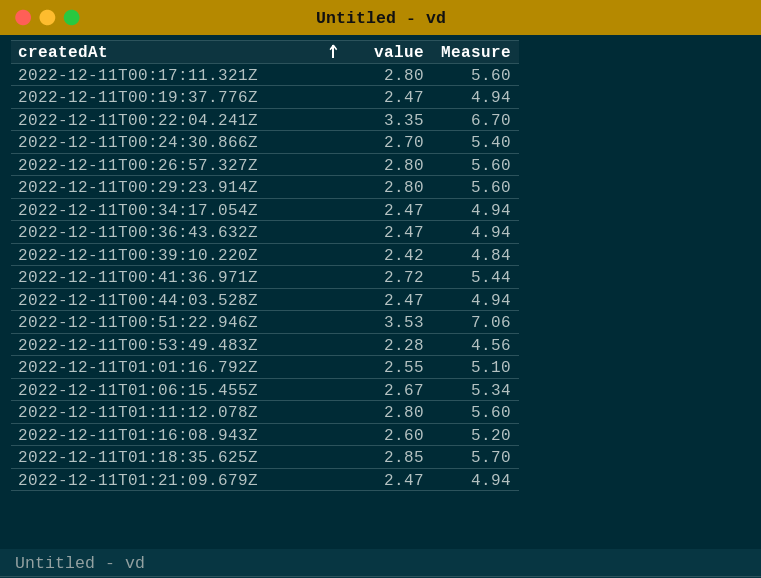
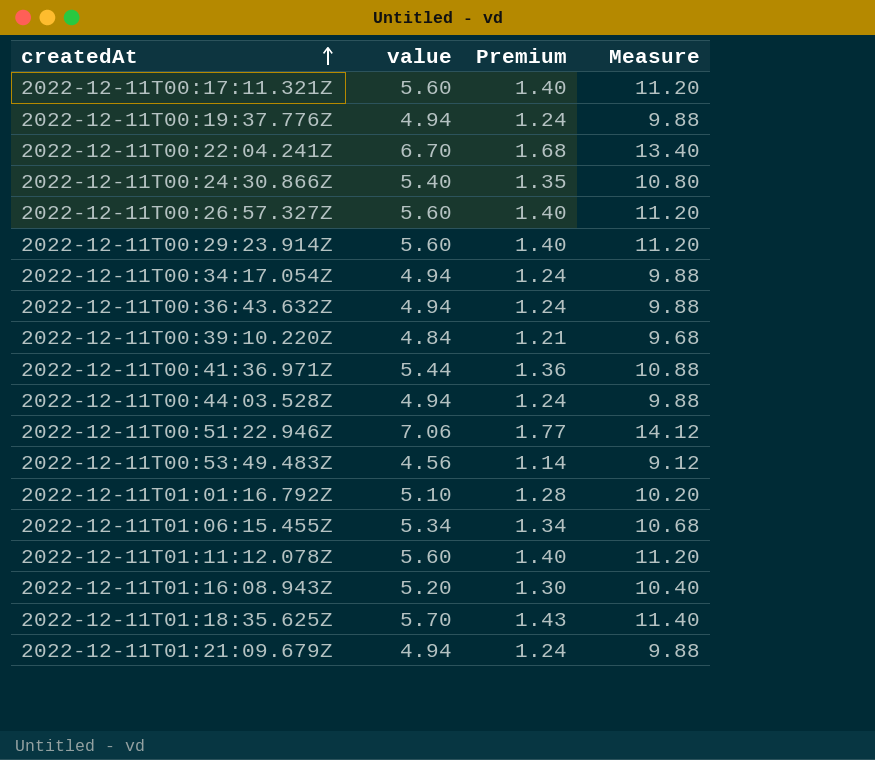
column Premium | formula: none -> [value] * 0.25
2022-12-11T00:17:11.321Z | value: 2.80 -> 5.60
2022-12-11T00:17:11.321Z | Measure: 5.60 -> 11.20
2022-12-11T00:19:37.776Z | value: 2.47 -> 4.94
2022-12-11T00:19:37.776Z | Measure: 4.94 -> 9.88
2022-12-11T00:22:04.241Z | value: 3.35 -> 6.70
2022-12-11T00:22:04.241Z | Measure: 6.70 -> 13.40
2022-12-11T00:24:30.866Z | value: 2.70 -> 5.40
2022-12-11T00:24:30.866Z | Measure: 5.40 -> 10.80
2022-12-11T00:26:57.327Z | value: 2.80 -> 5.60
2022-12-11T00:26:57.327Z | Measure: 5.60 -> 11.20
2022-12-11T00:29:23.914Z | value: 2.80 -> 5.60
2022-12-11T00:29:23.914Z | Measure: 5.60 -> 11.20
2022-12-11T00:34:17.054Z | value: 2.47 -> 4.94
2022-12-11T00:34:17.054Z | Measure: 4.94 -> 9.88
2022-12-11T00:36:43.632Z | value: 2.47 -> 4.94
2022-12-11T00:36:43.632Z | Measure: 4.94 -> 9.88
2022-12-11T00:39:10.220Z | value: 2.42 -> 4.84
2022-12-11T00:39:10.220Z | Measure: 4.84 -> 9.68
2022-12-11T00:41:36.971Z | value: 2.72 -> 5.44
2022-12-11T00:41:36.971Z | Measure: 5.44 -> 10.88
2022-12-11T00:44:03.528Z | value: 2.47 -> 4.94
2022-12-11T00:44:03.528Z | Measure: 4.94 -> 9.88
2022-12-11T00:51:22.946Z | value: 3.53 -> 7.06
2022-12-11T00:51:22.946Z | Measure: 7.06 -> 14.12
2022-12-11T00:53:49.483Z | value: 2.28 -> 4.56
2022-12-11T00:53:49.483Z | Measure: 4.56 -> 9.12
2022-12-11T01:01:16.792Z | value: 2.55 -> 5.10
2022-12-11T01:01:16.792Z | Measure: 5.10 -> 10.20
2022-12-11T01:06:15.455Z | value: 2.67 -> 5.34
2022-12-11T01:06:15.455Z | Measure: 5.34 -> 10.68
2022-12-11T01:11:12.078Z | value: 2.80 -> 5.60
2022-12-11T01:11:12.078Z | Measure: 5.60 -> 11.20
2022-12-11T01:16:08.943Z | value: 2.60 -> 5.20
2022-12-11T01:16:08.943Z | Measure: 5.20 -> 10.40
2022-12-11T01:18:35.625Z | value: 2.85 -> 5.70
2022-12-11T01:18:35.625Z | Measure: 5.70 -> 11.40
2022-12-11T01:21:09.679Z | value: 2.47 -> 4.94
2022-12-11T01:21:09.679Z | Measure: 4.94 -> 9.88

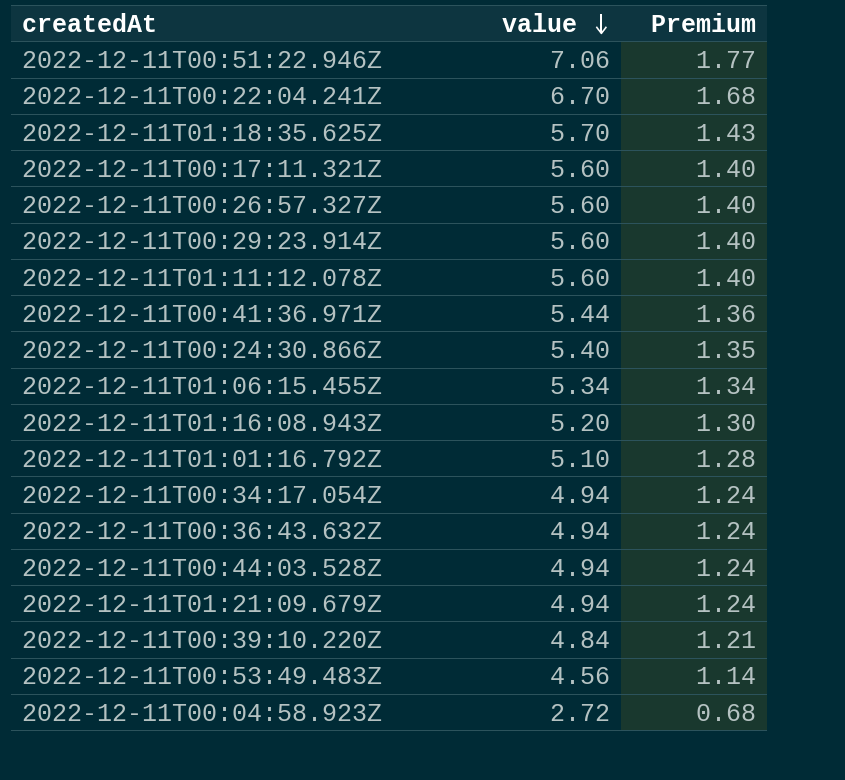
row order: createdAt ascending -> value descending
column Measure | formula: [value] * 2 -> none
row 2022-12-11T00:19:37.776Z: 4.94 | 1.24 | 9.88 -> none
row 2022-12-11T00:04:58.923Z: none -> 2.72 | 0.68

